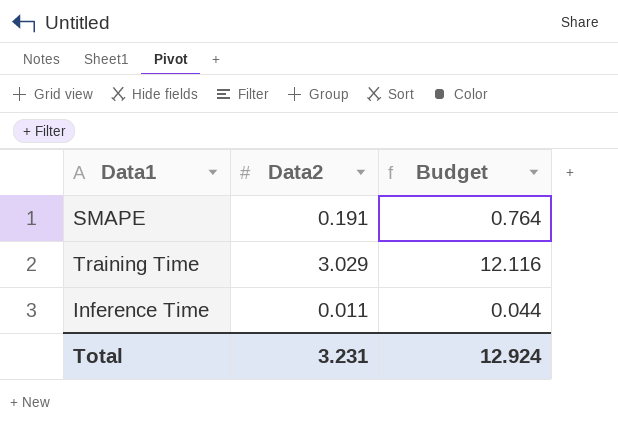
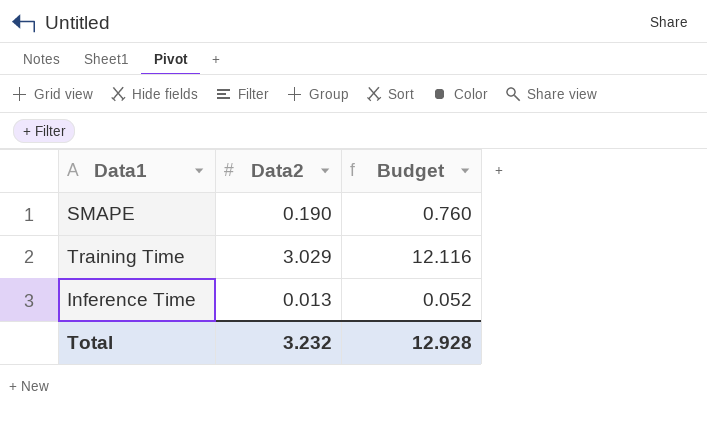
SMAPE | Data2: 0.191 -> 0.190
SMAPE | Budget: 0.764 -> 0.760
Inference Time | Data2: 0.011 -> 0.013
Inference Time | Budget: 0.044 -> 0.052
Total | Data2: 3.231 -> 3.232
Total | Budget: 12.924 -> 12.928

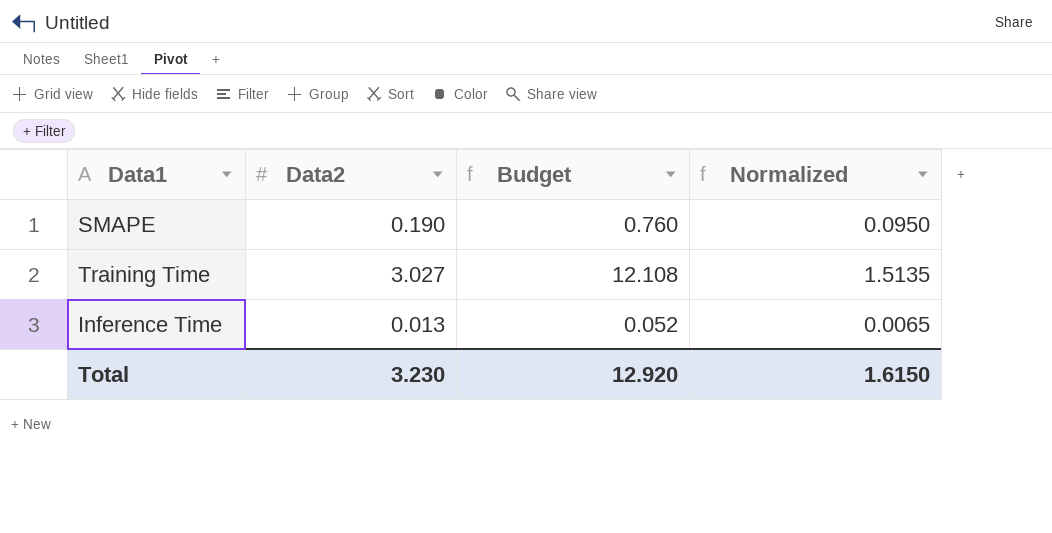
column Normalized | formula: none -> [Data2] * 0.5
Training Time | Data2: 3.029 -> 3.027
Training Time | Budget: 12.116 -> 12.108
Total | Data2: 3.232 -> 3.230
Total | Budget: 12.928 -> 12.920

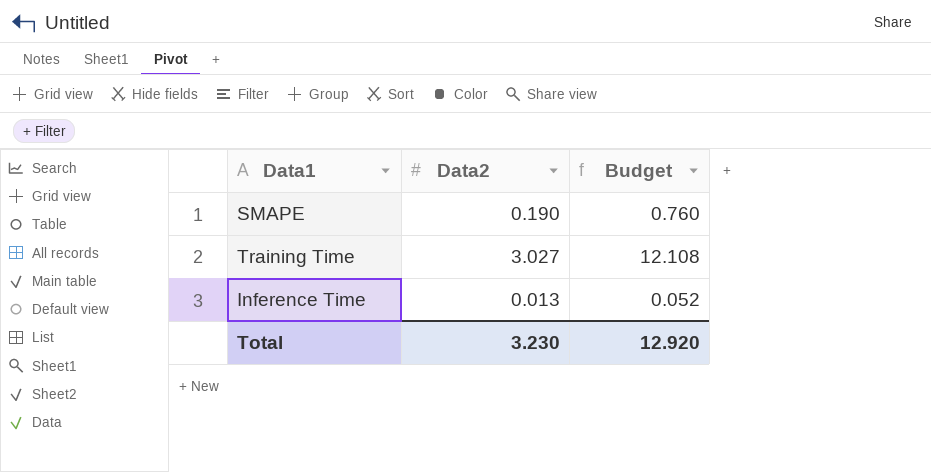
column Normalized | formula: [Data2] * 0.5 -> none

